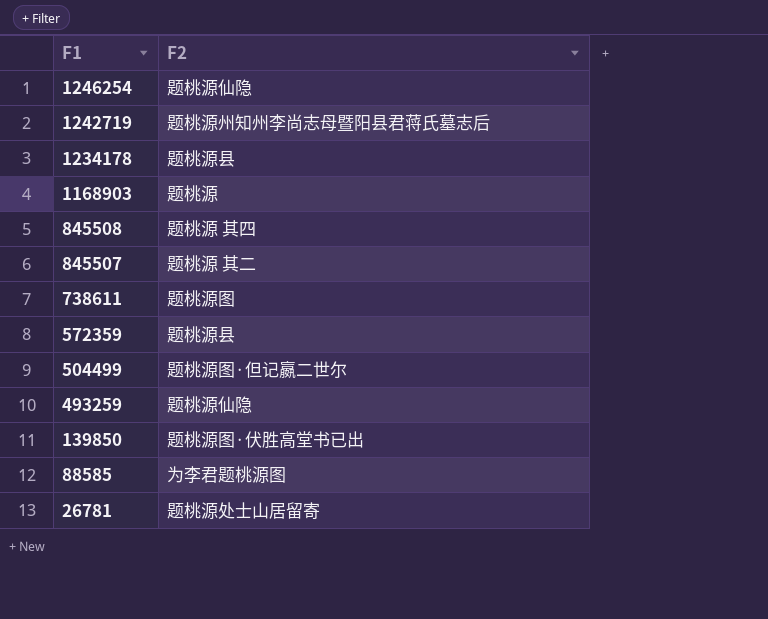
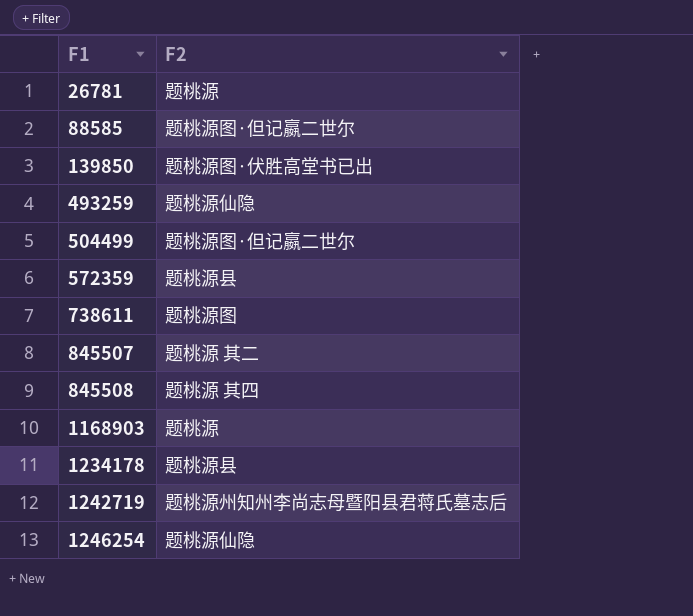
row order: F1 descending -> F1 ascending
26781 | F2: 题桃源处士山居留寄 -> 题桃源
88585 | F2: 为李君题桃源图 -> 题桃源图·但记嬴二世尔

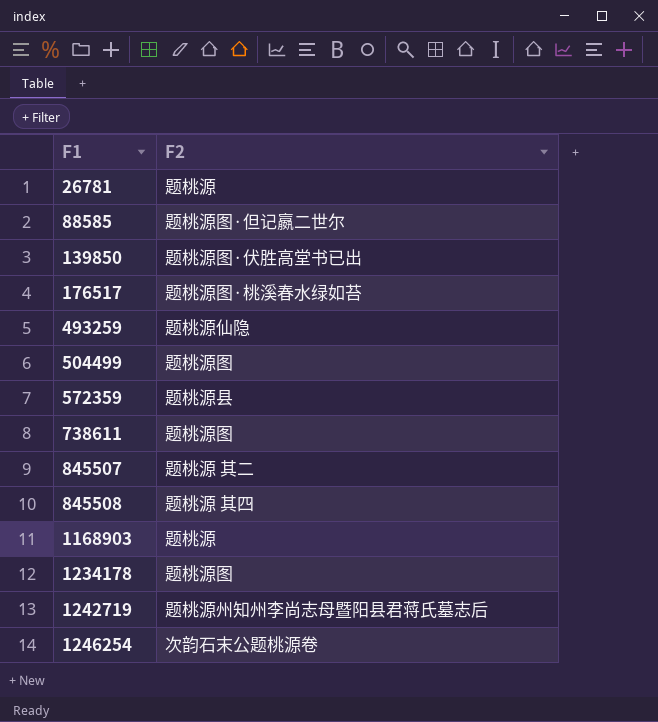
row 176517: none -> 题桃源图·桃溪春水绿如苔
504499 | F2: 题桃源图·但记嬴二世尔 -> 题桃源图
1234178 | F2: 题桃源县 -> 题桃源图
1246254 | F2: 题桃源仙隐 -> 次韵石末公题桃源卷

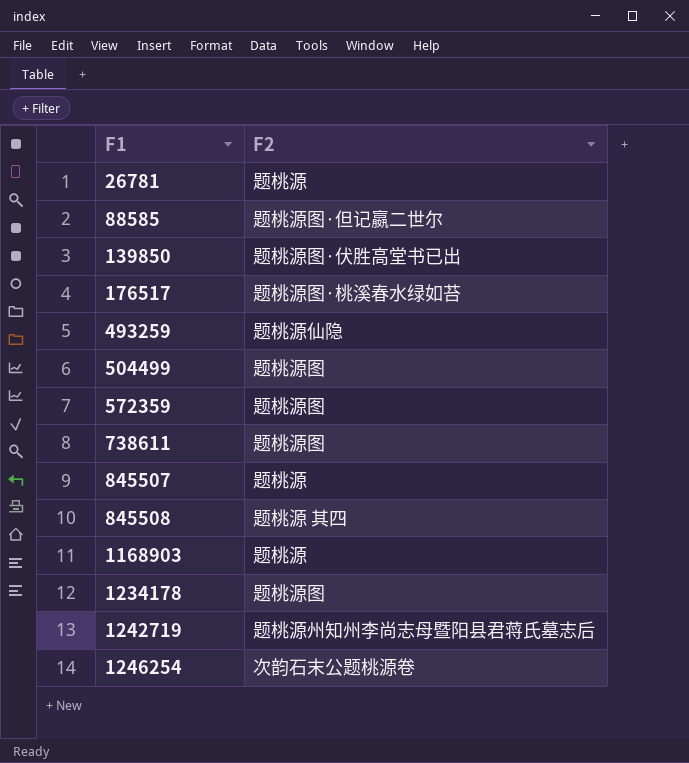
572359 | F2: 题桃源县 -> 题桃源图
845507 | F2: 题桃源 其二 -> 题桃源

